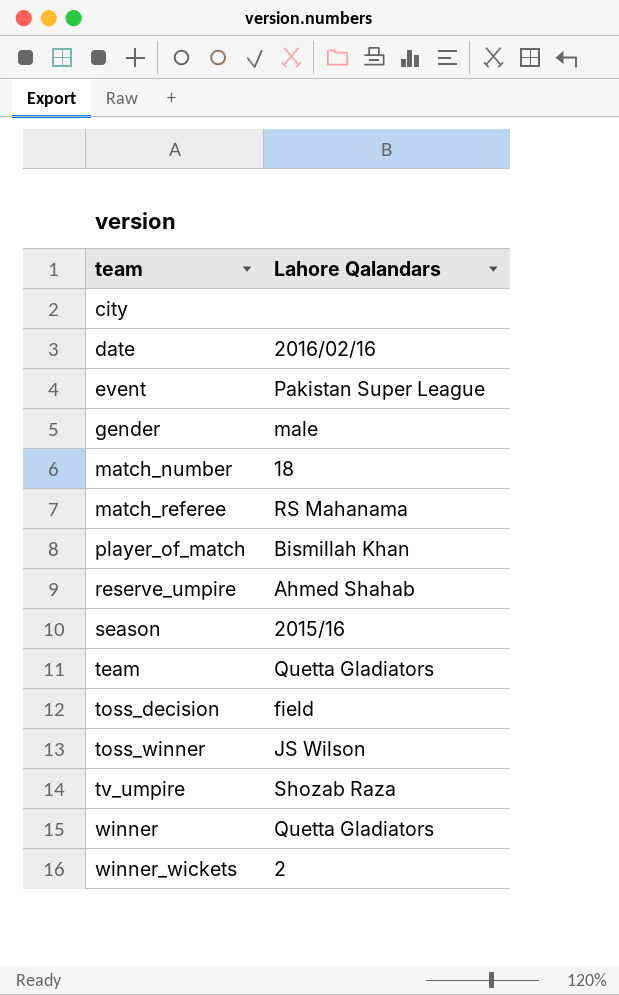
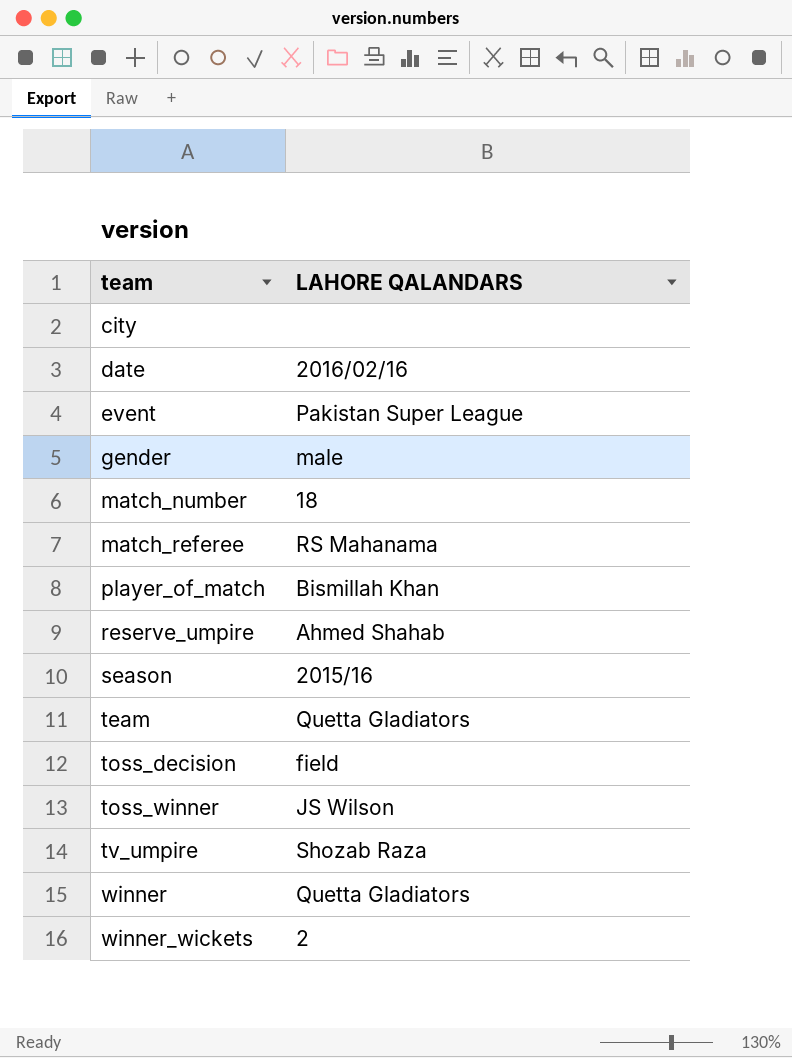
column name: Lahore Qalandars -> LAHORE QALANDARS

